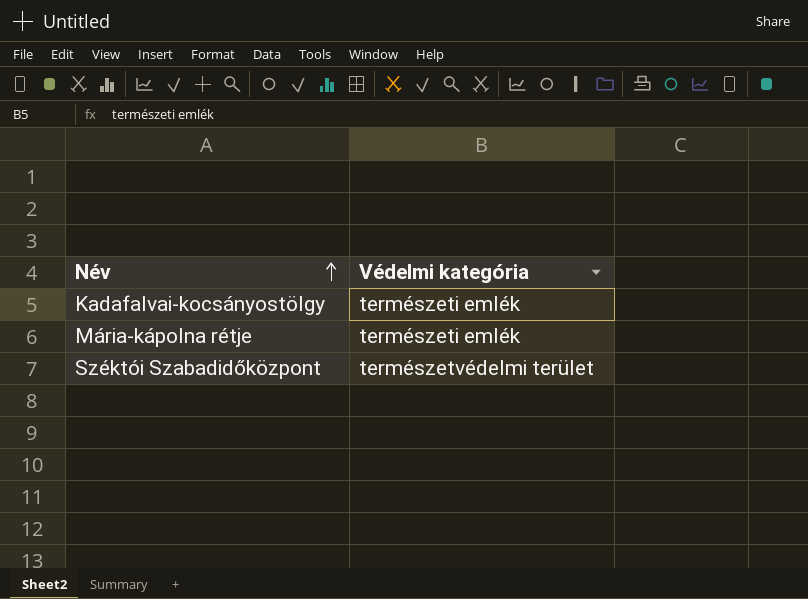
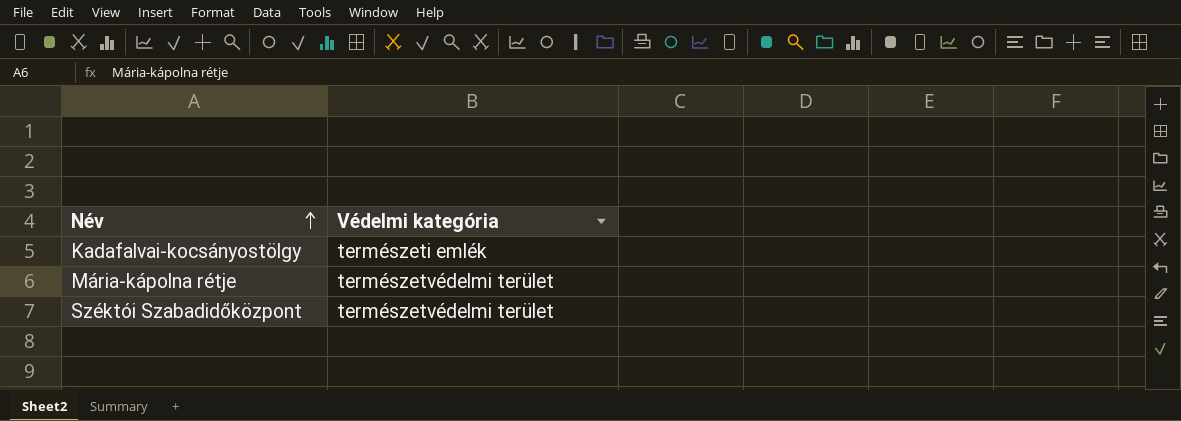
Mária-kápolna rétje | Védelmi kategória: természeti emlék -> természetvédelmi terület

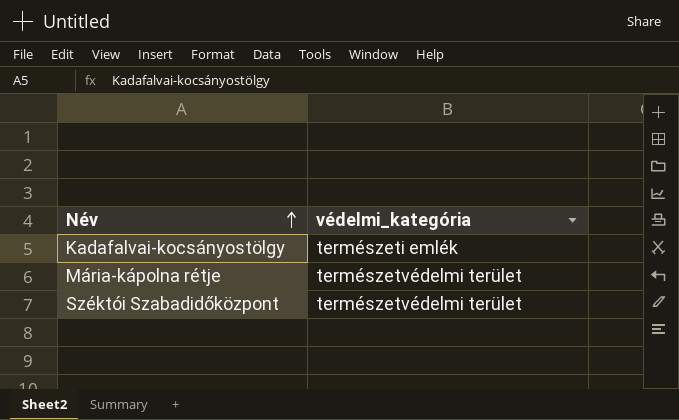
column name: Védelmi kategória -> védelmi_kategória

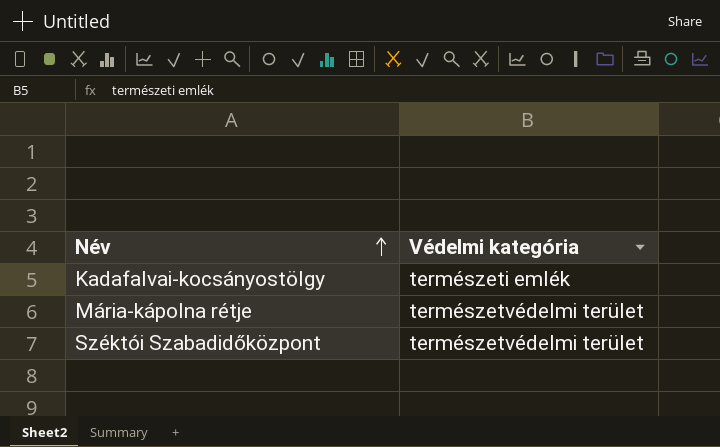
column name: védelmi_kategória -> Védelmi kategória

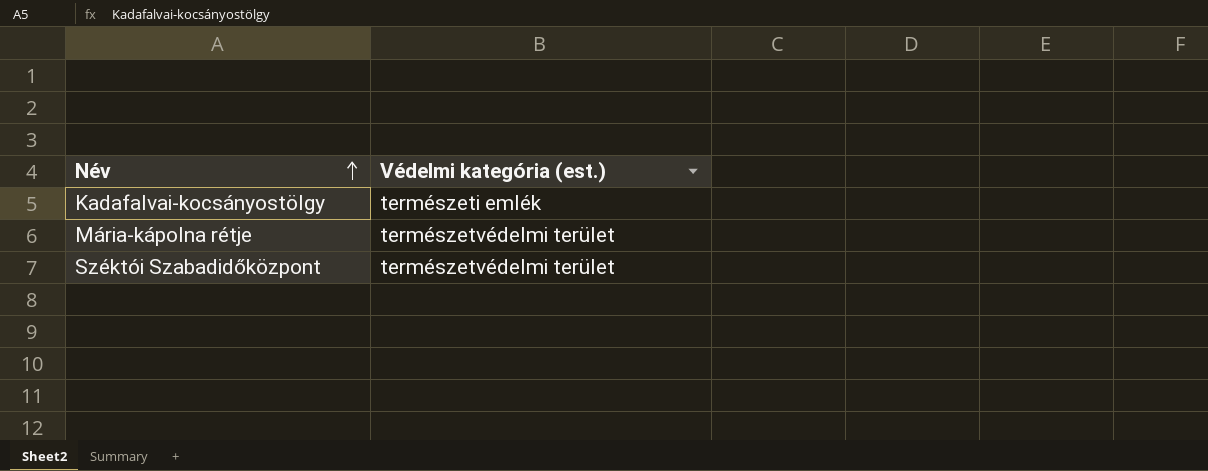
column name: Védelmi kategória -> Védelmi kategória (est.)

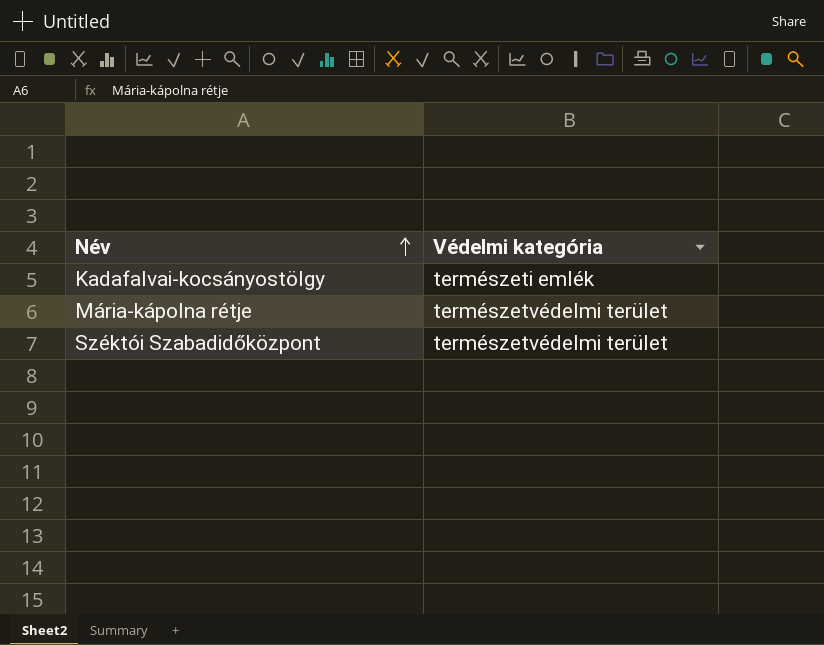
column name: Védelmi kategória (est.) -> Védelmi kategória

